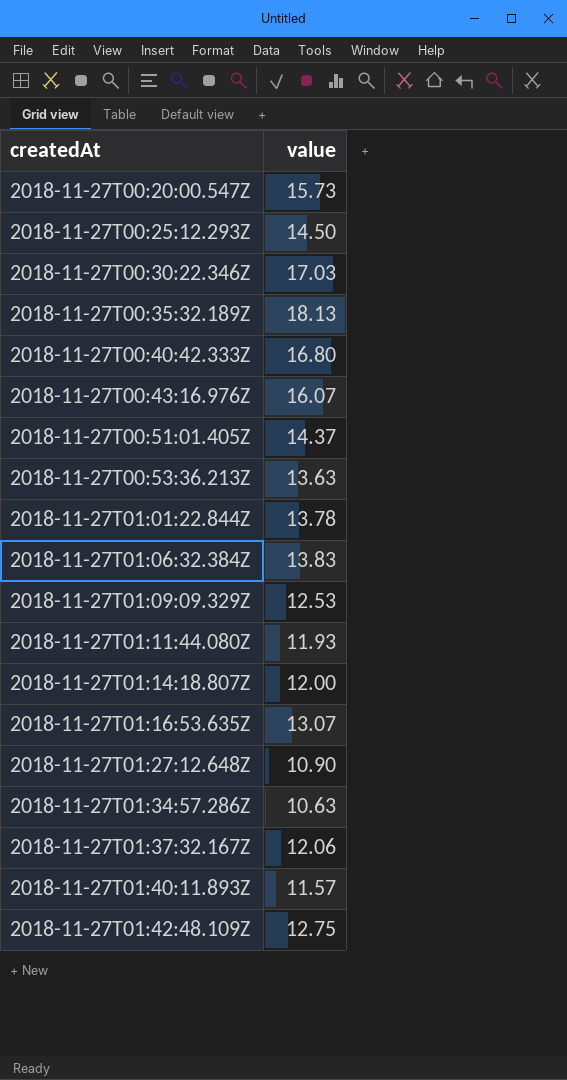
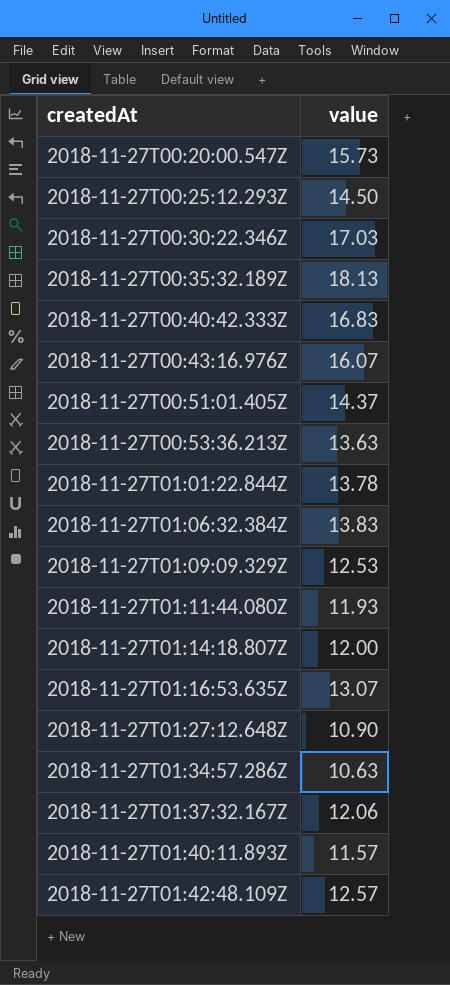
2018-11-27T00:40:42.333Z | value: 16.80 -> 16.83
2018-11-27T01:42:48.109Z | value: 12.75 -> 12.57

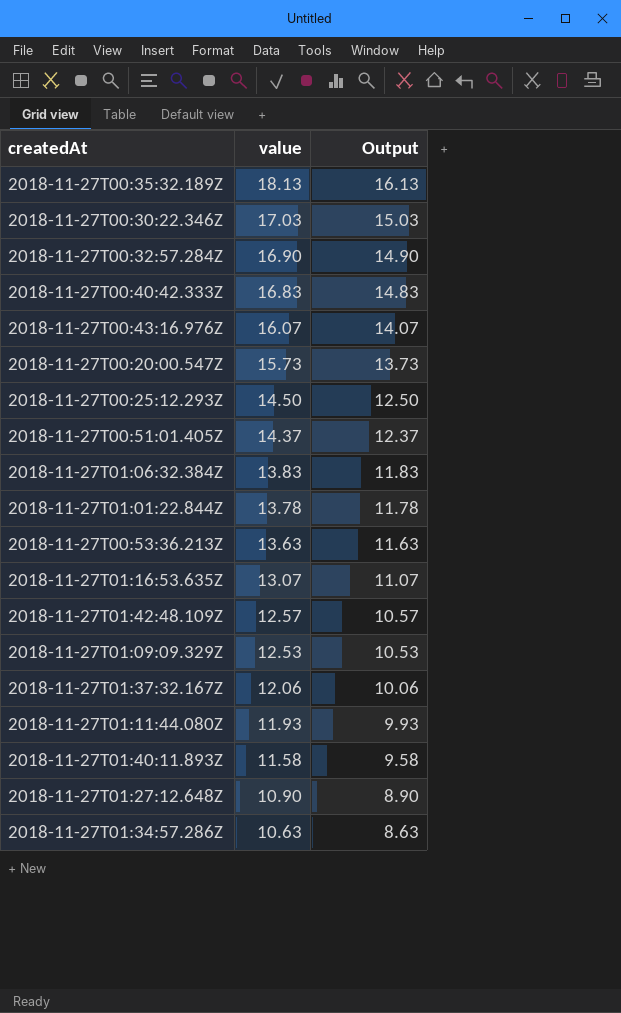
row order: createdAt ascending -> value descending
column Output | formula: none -> [value] - 2
row 2018-11-27T01:14:18.807Z: 12.00 -> none
row 2018-11-27T00:32:57.284Z: none -> 16.90 | 14.90
2018-11-27T01:40:11.893Z | value: 11.57 -> 11.58

